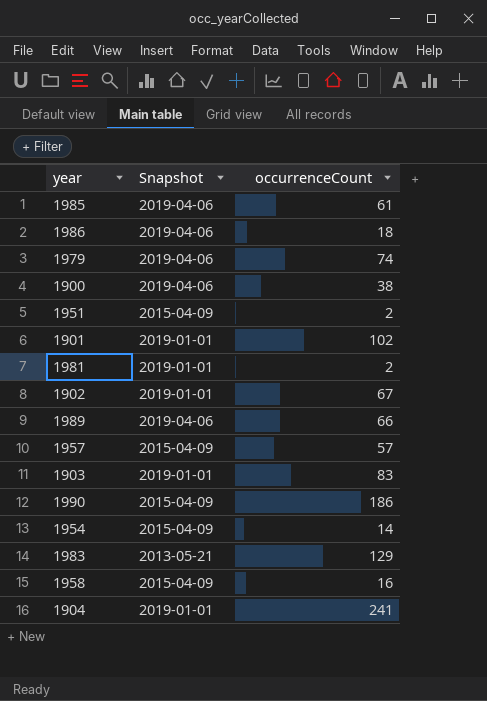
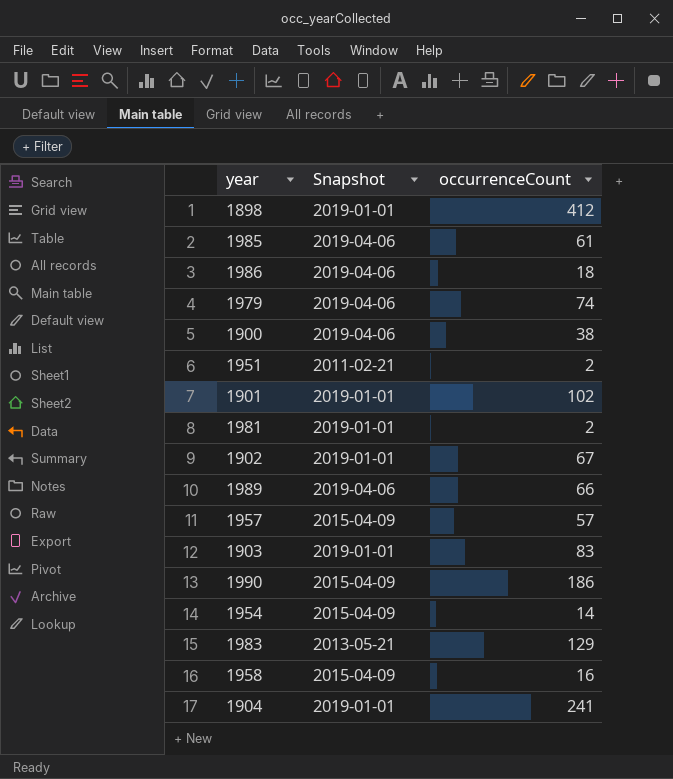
row 1898: none -> 2019-01-01 | 412
1951 | Snapshot: 2015-04-09 -> 2011-02-21

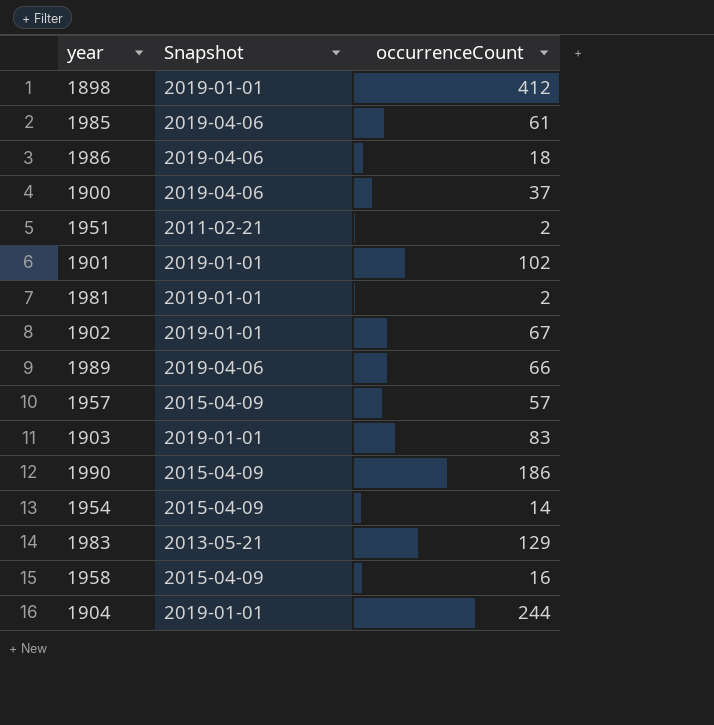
row 1979: 2019-04-06 | 74 -> none
1900 | occurrenceCount: 38 -> 37
1904 | occurrenceCount: 241 -> 244

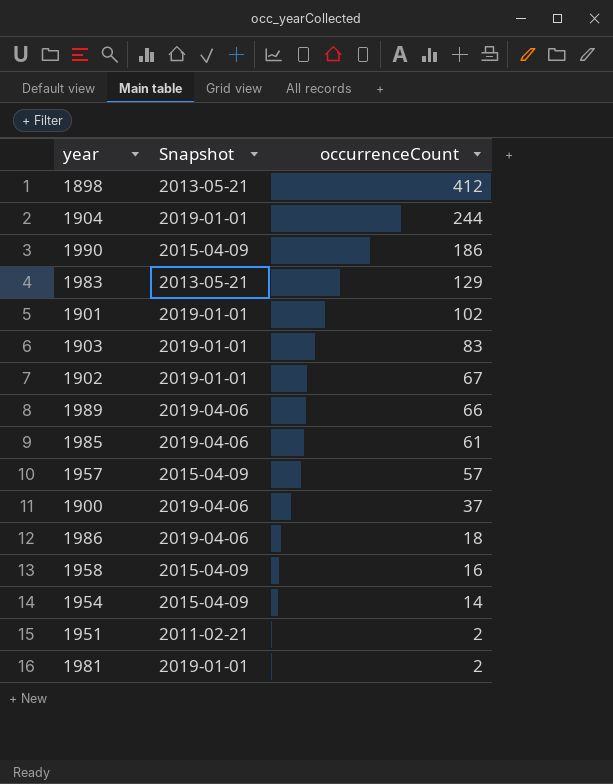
row order: none -> occurrenceCount descending
1898 | Snapshot: 2019-01-01 -> 2013-05-21

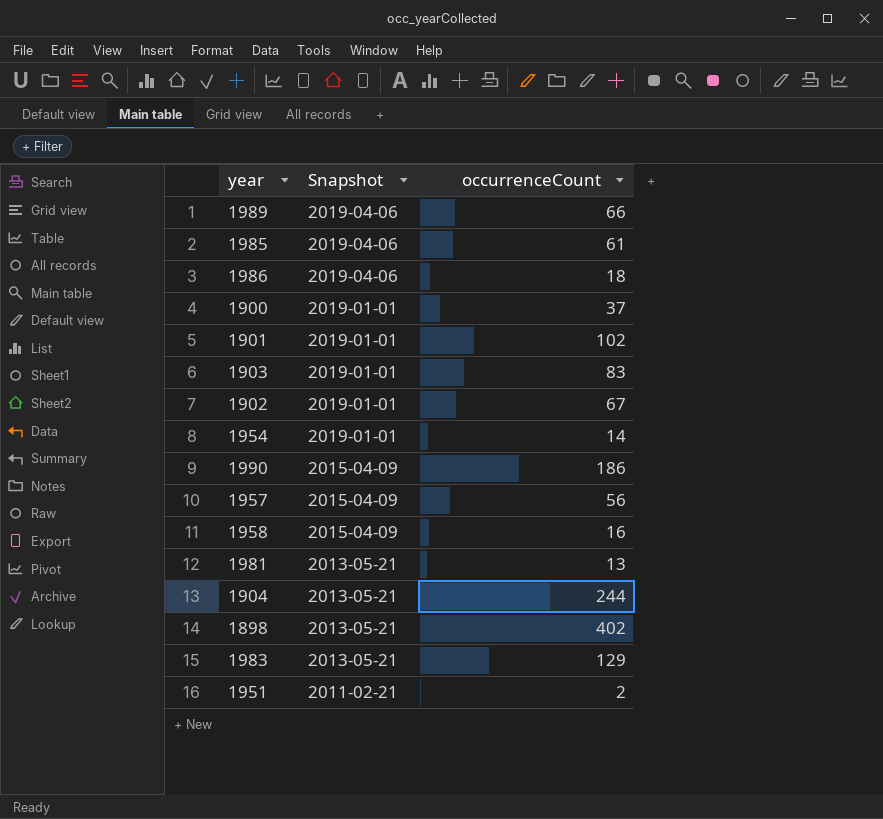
row order: occurrenceCount descending -> Snapshot descending
1900 | Snapshot: 2019-04-06 -> 2019-01-01
1954 | Snapshot: 2015-04-09 -> 2019-01-01
1957 | occurrenceCount: 57 -> 56
1981 | Snapshot: 2019-01-01 -> 2013-05-21
1981 | occurrenceCount: 2 -> 13
1904 | Snapshot: 2019-01-01 -> 2013-05-21
1898 | occurrenceCount: 412 -> 402

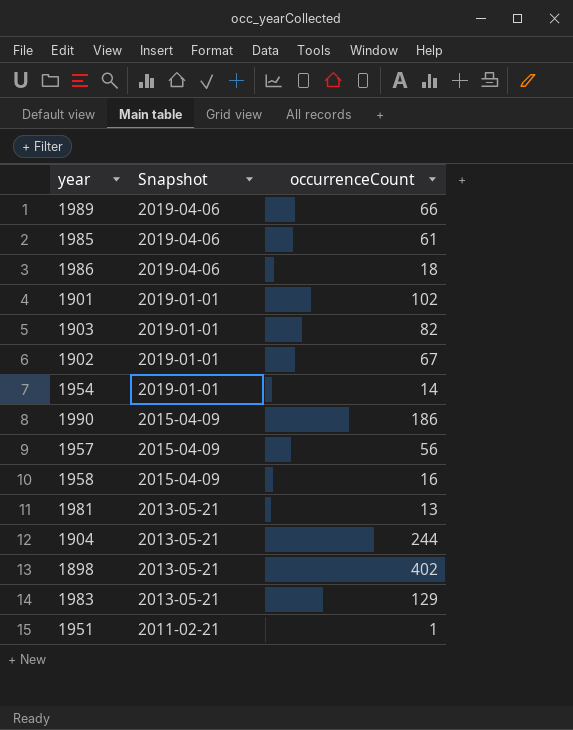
row 1900: 2019-01-01 | 37 -> none
1903 | occurrenceCount: 83 -> 82
1951 | occurrenceCount: 2 -> 1

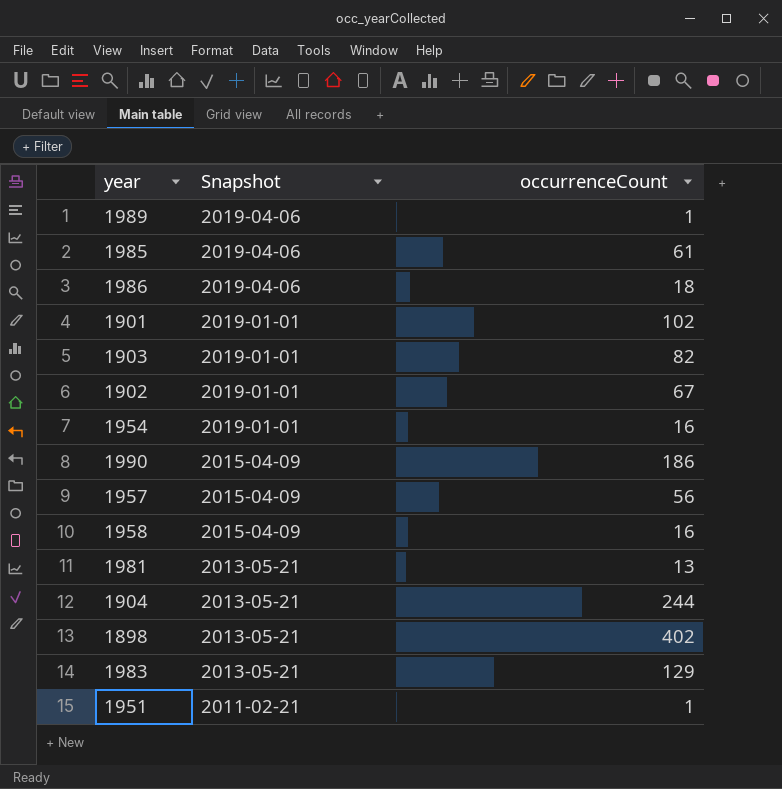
1989 | occurrenceCount: 66 -> 1
1954 | occurrenceCount: 14 -> 16

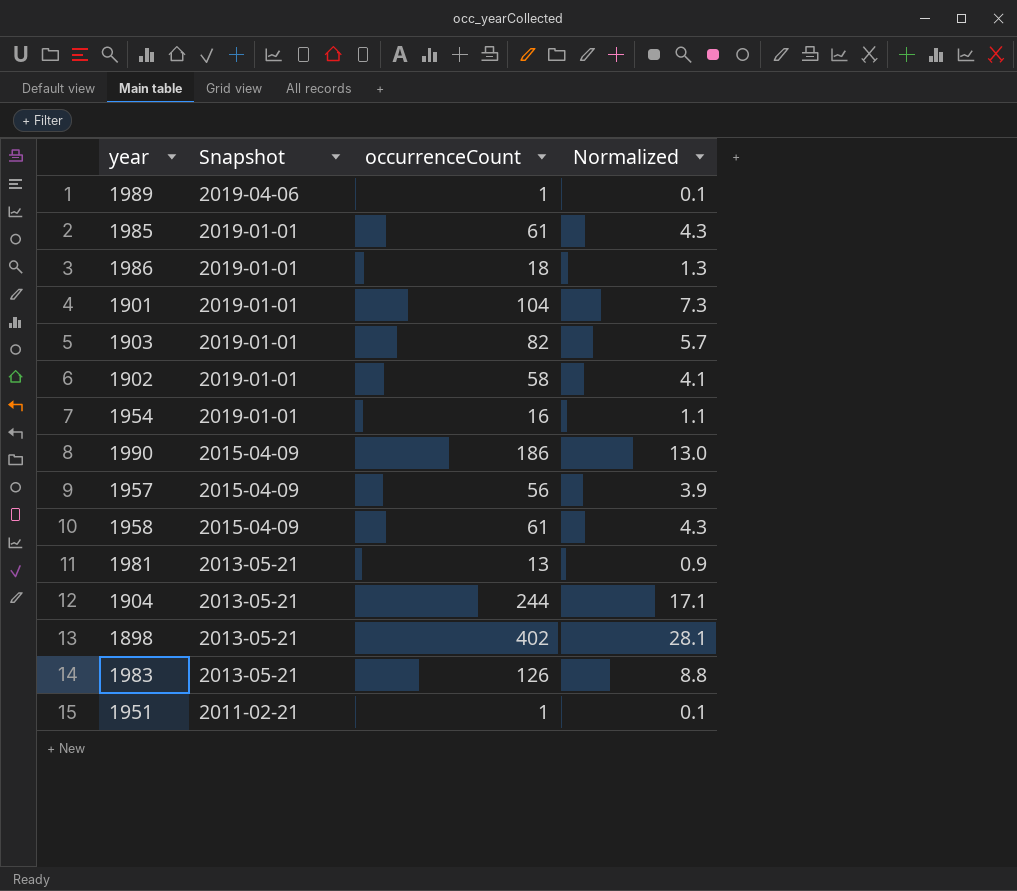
column Normalized | formula: none -> [occurrenceCount] * 0.07
1985 | Snapshot: 2019-04-06 -> 2019-01-01
1986 | Snapshot: 2019-04-06 -> 2019-01-01
1901 | occurrenceCount: 102 -> 104
1902 | occurrenceCount: 67 -> 58
1958 | occurrenceCount: 16 -> 61
1983 | occurrenceCount: 129 -> 126

